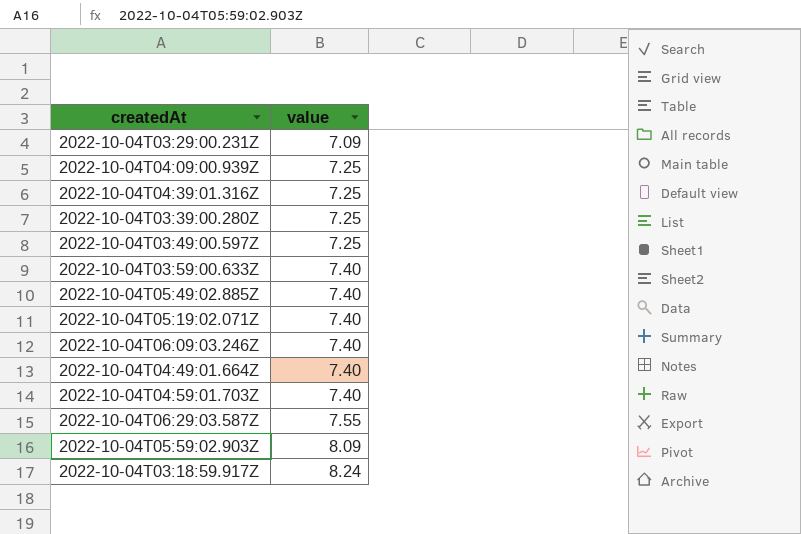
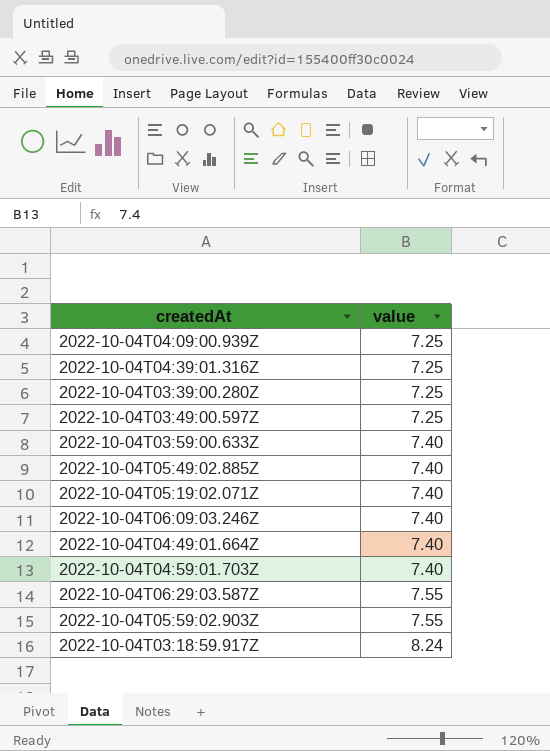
row 2022-10-04T03:29:00.231Z: 7.09 -> none
2022-10-04T05:59:02.903Z | value: 8.09 -> 7.55

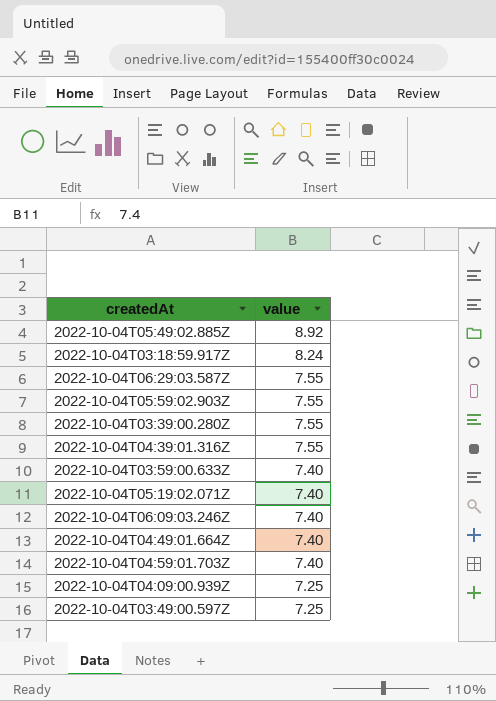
row order: value ascending -> value descending
2022-10-04T05:49:02.885Z | value: 7.40 -> 8.92
2022-10-04T03:39:00.280Z | value: 7.25 -> 7.55
2022-10-04T04:39:01.316Z | value: 7.25 -> 7.55

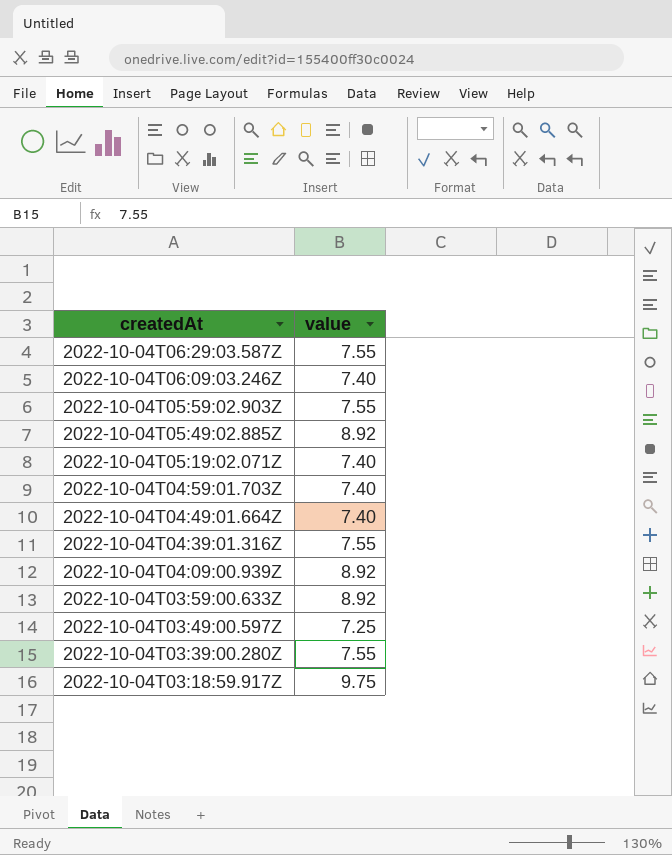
row order: value descending -> createdAt descending
2022-10-04T04:09:00.939Z | value: 7.25 -> 8.92
2022-10-04T03:59:00.633Z | value: 7.40 -> 8.92
2022-10-04T03:18:59.917Z | value: 8.24 -> 9.75

